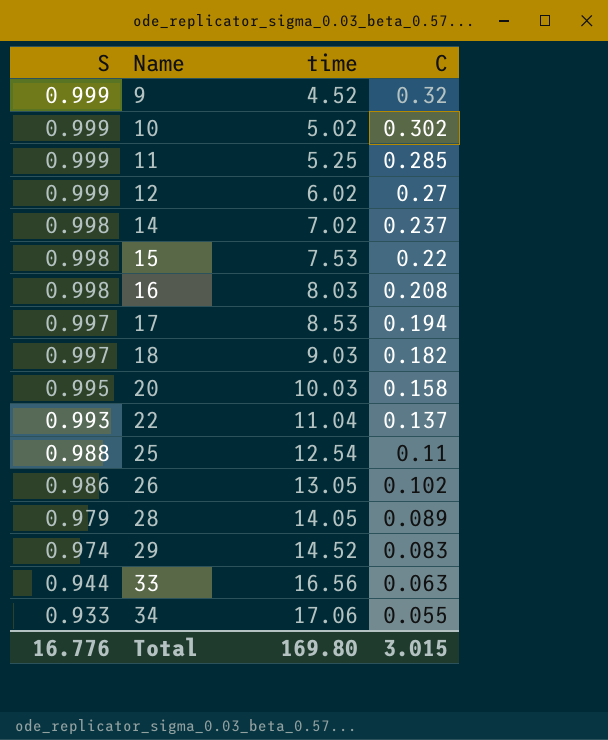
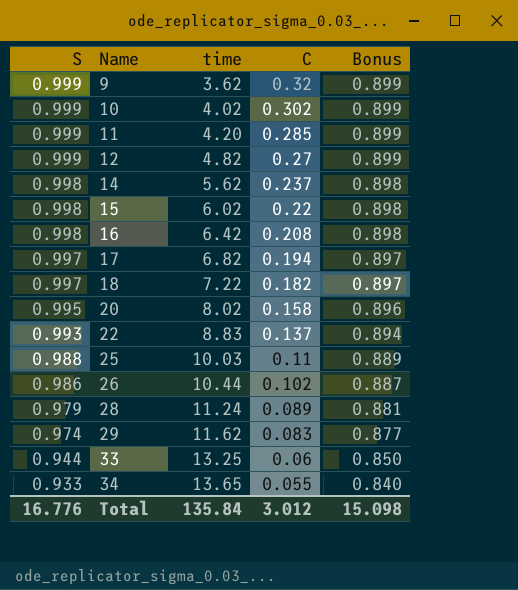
column Bonus | formula: none -> [S] * 0.9
9 | time: 4.52 -> 3.62
10 | time: 5.02 -> 4.02
11 | time: 5.25 -> 4.20
12 | time: 6.02 -> 4.82
14 | time: 7.02 -> 5.62
15 | time: 7.53 -> 6.02
16 | time: 8.03 -> 6.42
17 | time: 8.53 -> 6.82
18 | time: 9.03 -> 7.22
20 | time: 10.03 -> 8.02
22 | time: 11.04 -> 8.83
25 | time: 12.54 -> 10.03
26 | time: 13.05 -> 10.44
28 | time: 14.05 -> 11.24
29 | time: 14.52 -> 11.62
33 | time: 16.56 -> 13.25
33 | C: 0.063 -> 0.06
34 | time: 17.06 -> 13.65
Total | time: 169.80 -> 135.84
Total | C: 3.015 -> 3.012

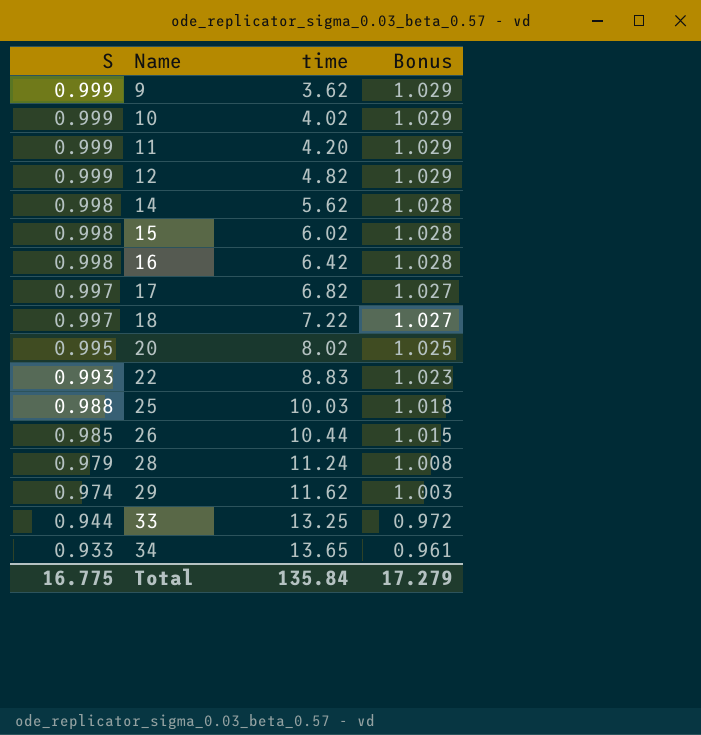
column C | position: 4 -> none
column Bonus | formula: [S] * 0.9 -> [S] * 1.03
26 | S: 0.986 -> 0.985
Total | S: 16.776 -> 16.775
Total | Bonus: 15.098 -> 17.279

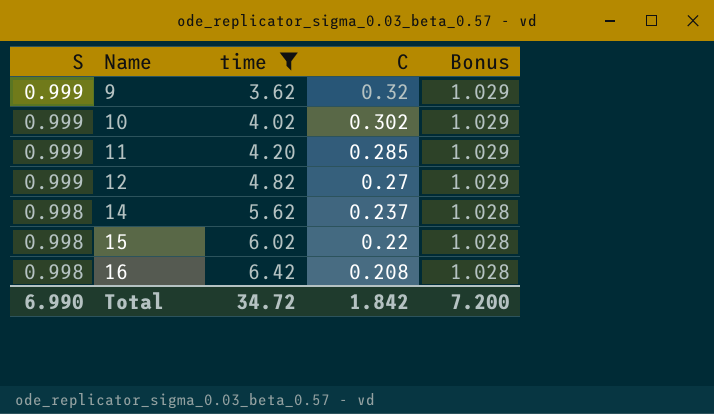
filter: none -> time <= 6.42
column C | position: none -> 4
Total | S: 16.775 -> 6.990
Total | time: 135.84 -> 34.72
Total | Bonus: 17.279 -> 7.200

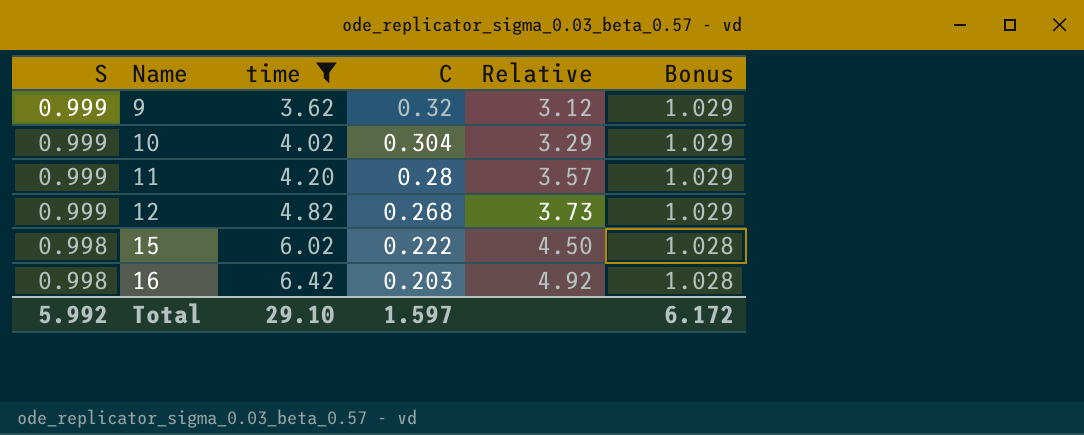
column Relative | formula: none -> [S] / [C]
row 14: 0.998 | 5.62 | 0.237 | 1.028 -> none
10 | C: 0.302 -> 0.304
11 | C: 0.285 -> 0.28
12 | C: 0.27 -> 0.268
15 | C: 0.22 -> 0.222
16 | C: 0.208 -> 0.203
Total | S: 6.990 -> 5.992
Total | time: 34.72 -> 29.10
Total | C: 1.842 -> 1.597
Total | Bonus: 7.200 -> 6.172

